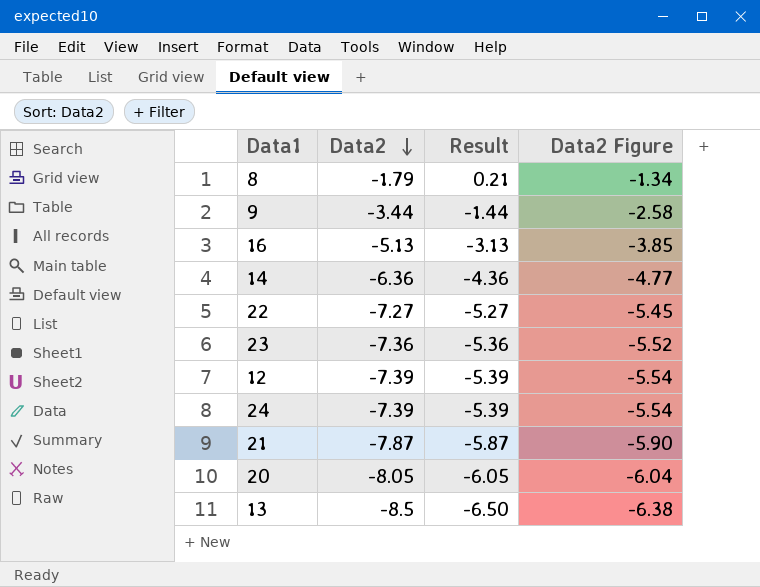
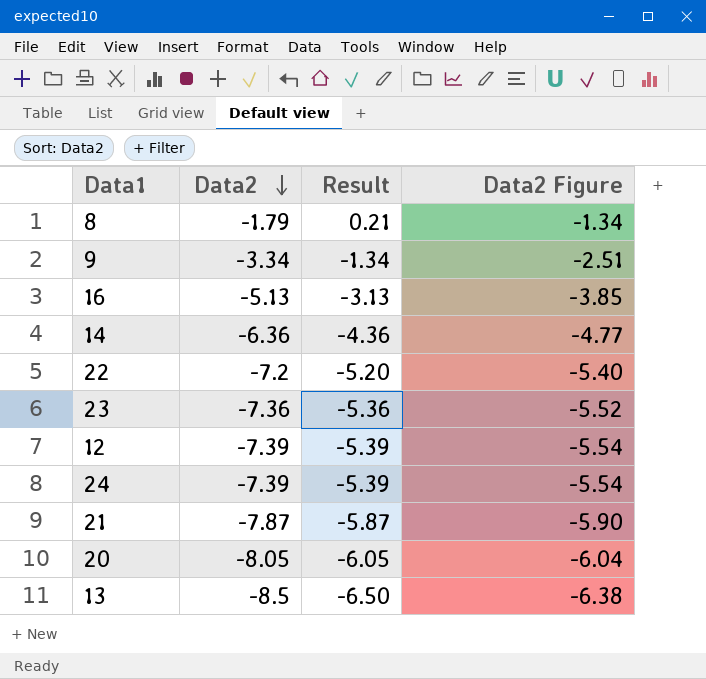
9 | Data2: -3.44 -> -3.34
9 | Result: -1.44 -> -1.34
9 | Data2 Figure: -2.58 -> -2.51
22 | Data2: -7.27 -> -7.2
22 | Result: -5.27 -> -5.20
22 | Data2 Figure: -5.45 -> -5.40

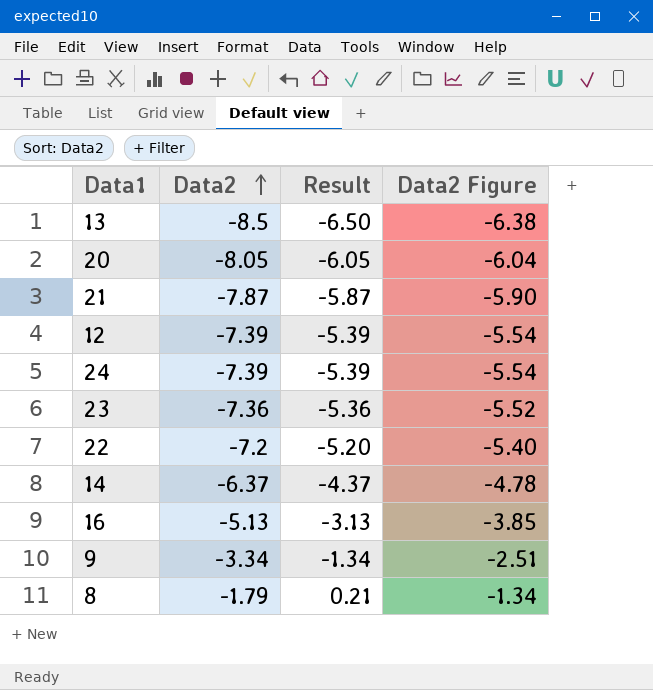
row order: Data2 descending -> Data2 ascending
14 | Data2: -6.36 -> -6.37
14 | Result: -4.36 -> -4.37
14 | Data2 Figure: -4.77 -> -4.78

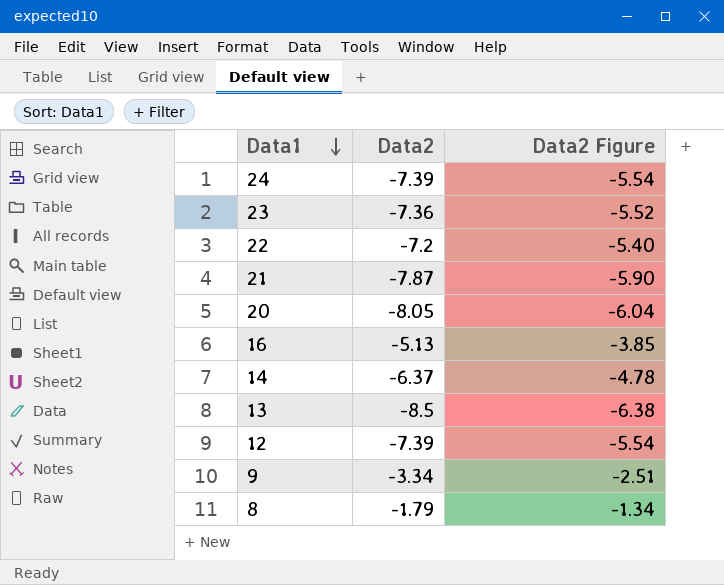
row order: Data2 ascending -> Data1 descending
column Result | formula: [Data2] + 2 -> none

